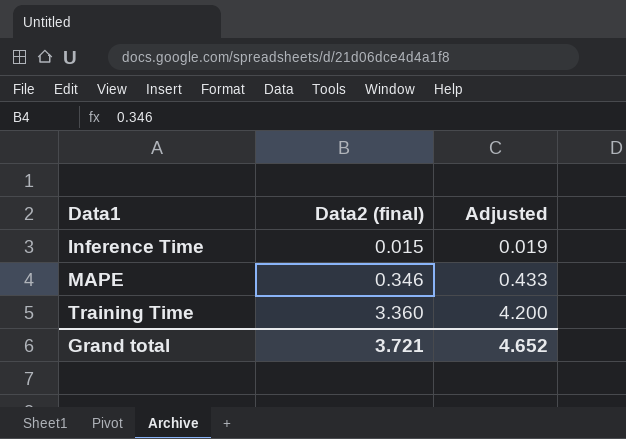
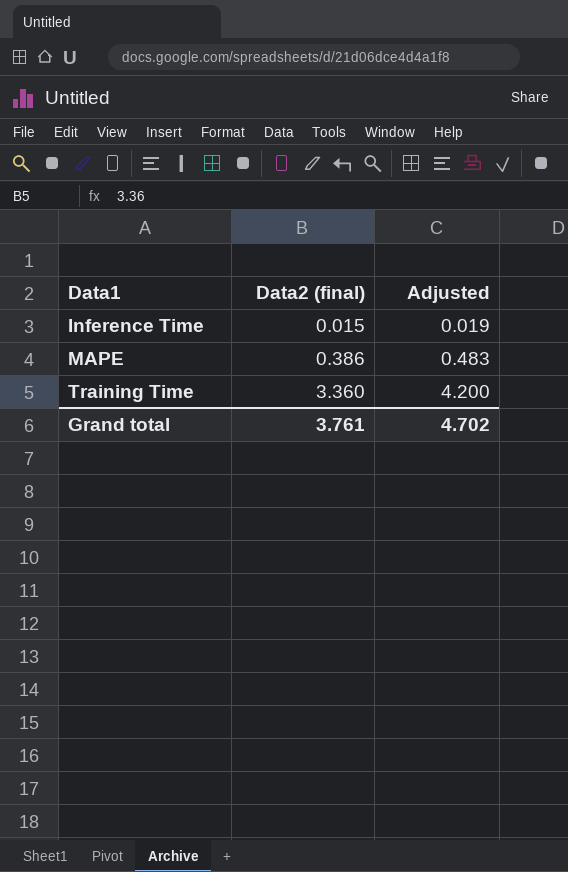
MAPE | Data2 (final): 0.346 -> 0.386
MAPE | Adjusted: 0.433 -> 0.483
Grand total | Data2 (final): 3.721 -> 3.761
Grand total | Adjusted: 4.652 -> 4.702

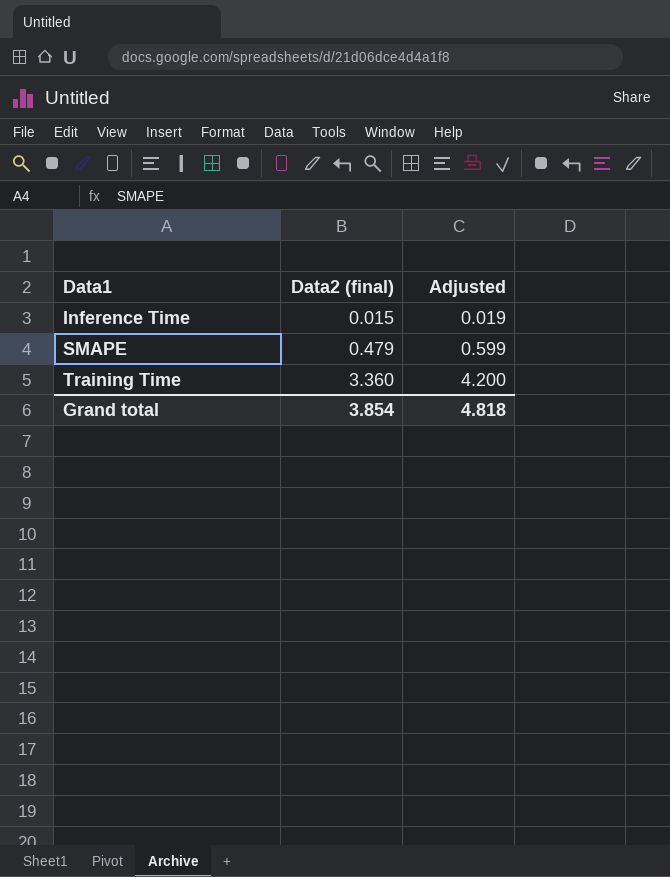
row MAPE: 0.386 | 0.483 -> none
row SMAPE: none -> 0.479 | 0.599
Grand total | Data2 (final): 3.761 -> 3.854
Grand total | Adjusted: 4.702 -> 4.818

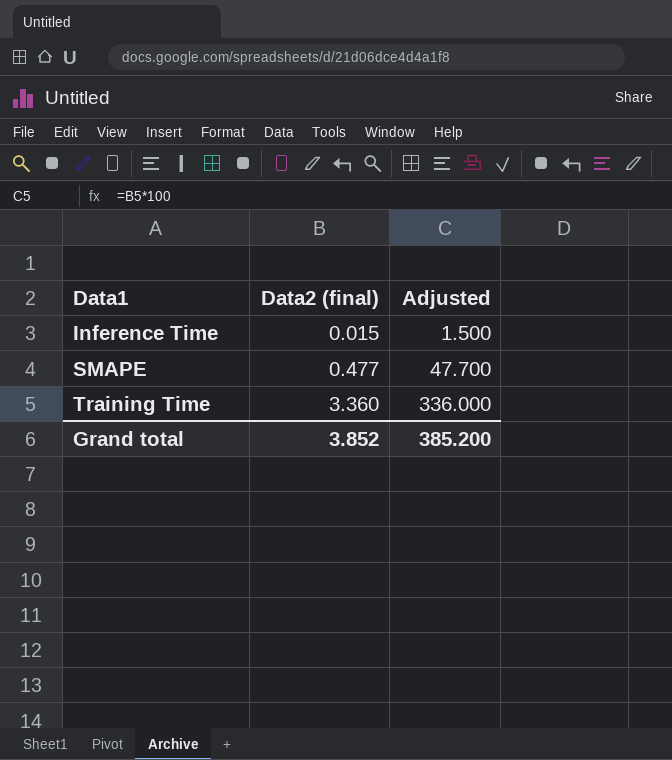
column Adjusted | formula: [Data2 (final)] * 1.25 -> [Data2 (final)] * 100
SMAPE | Data2 (final): 0.479 -> 0.477
Grand total | Data2 (final): 3.854 -> 3.852
Grand total | Adjusted: 4.818 -> 385.200

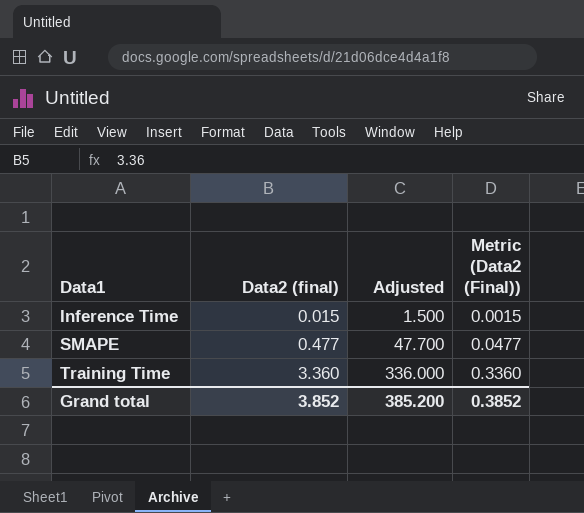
column Metric (Data2 (Final)) | formula: none -> [Data2 (final)] * 0.1

